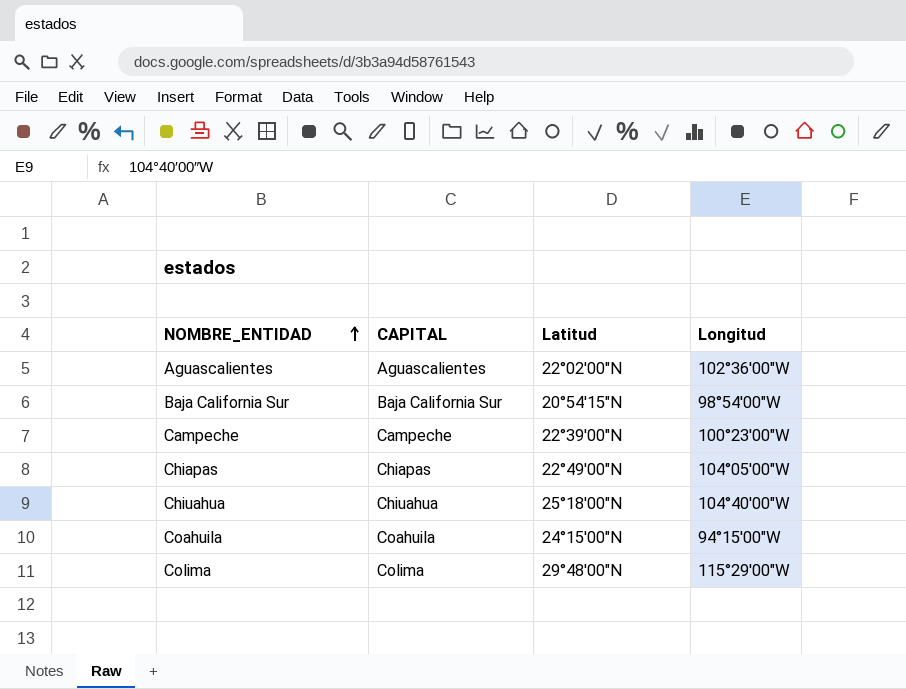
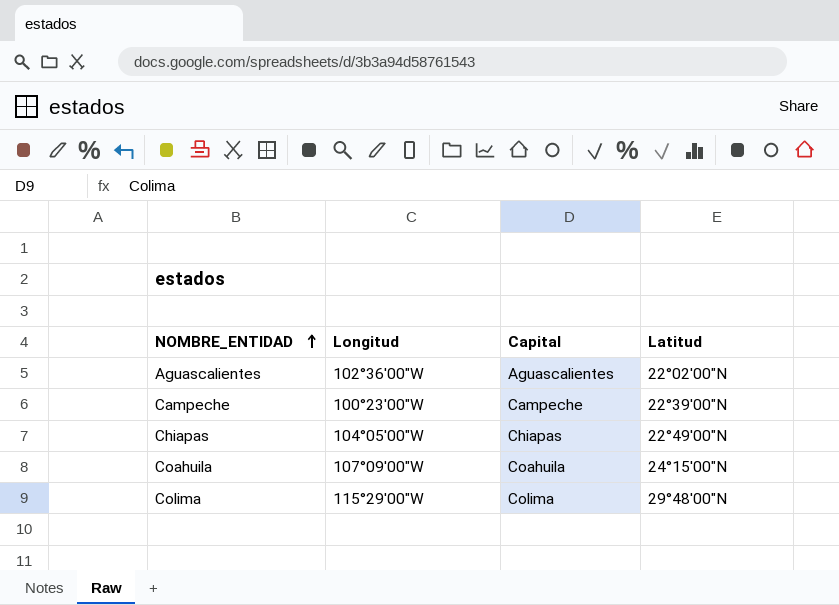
column Longitud | position: 4 -> 2
column name: CAPITAL -> Capital
row Baja California Sur: Baja California Sur | 20°54′15″N | 98°54′00″W -> none
row Chiuahua: Chiuahua | 25°18′00″N | 104°40′00″W -> none
Coahuila | Longitud: 94°15′00″W -> 107°09′00″W

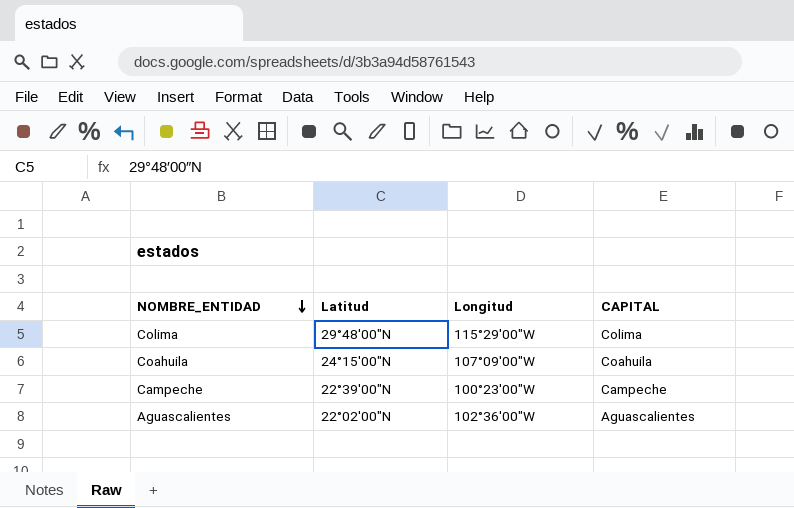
row order: NOMBRE_ENTIDAD ascending -> NOMBRE_ENTIDAD descending
column Latitud | position: 4 -> 2
column name: Capital -> CAPITAL
row Chiapas: 104°05′00″W | Chiapas | 22°49′00″N -> none

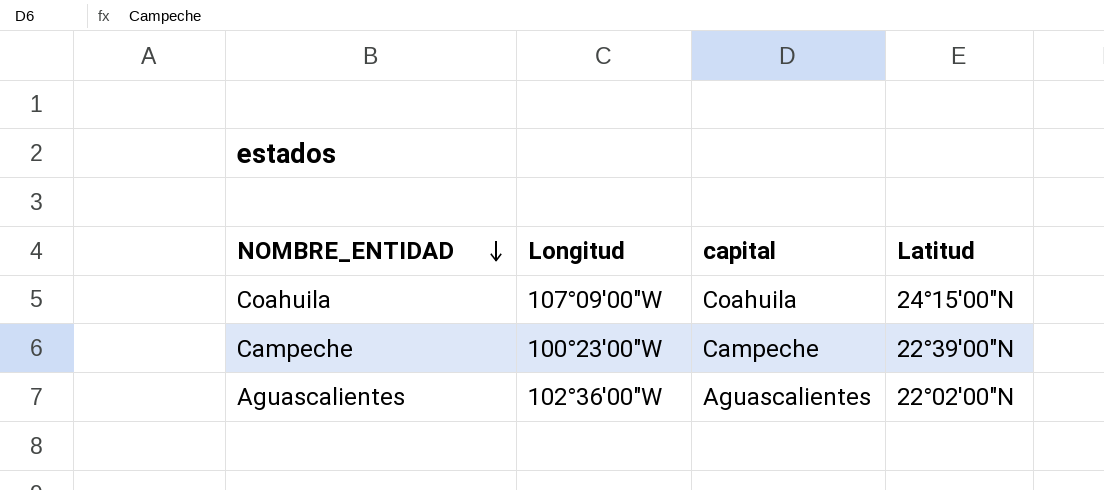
column name: CAPITAL -> capital
column Latitud | position: 2 -> 4
row Colima: 29°48′00″N | 115°29′00″W | Colima -> none

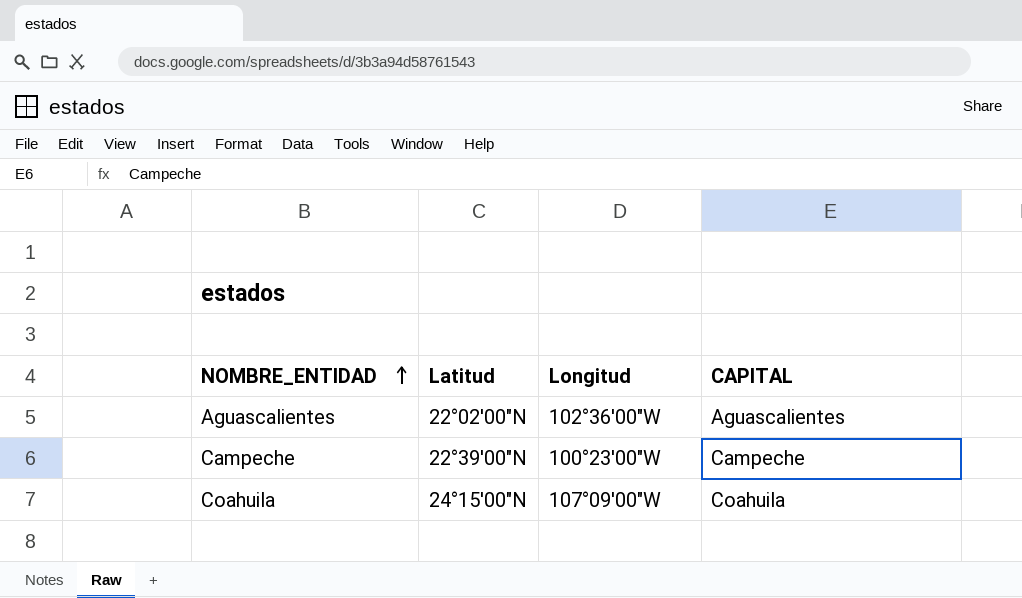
row order: NOMBRE_ENTIDAD descending -> NOMBRE_ENTIDAD ascending
column Latitud | position: 4 -> 2
column name: capital -> CAPITAL

